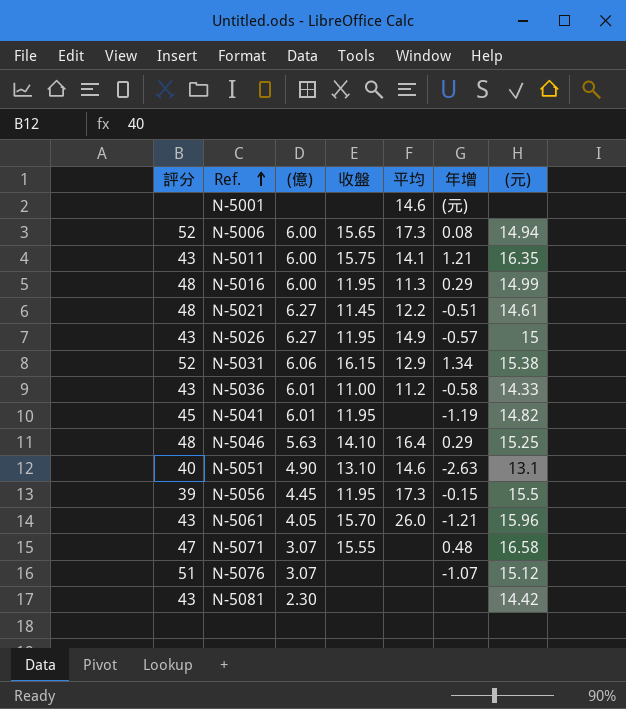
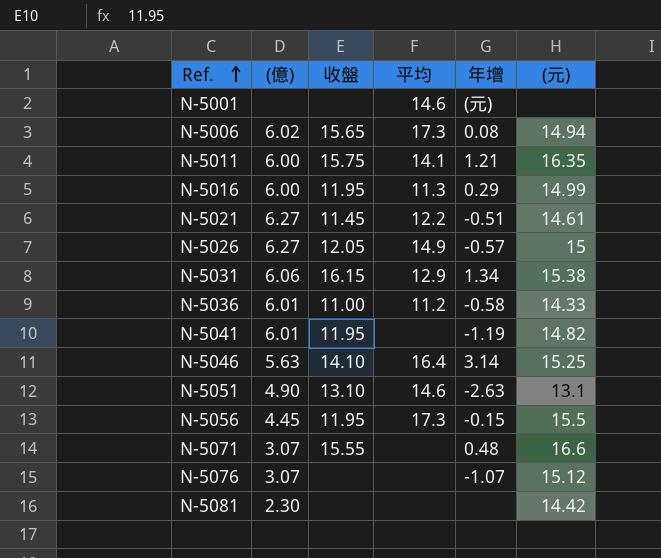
column 評分 | position: 1 -> none
row N-5061: 43 | 4.05 | 15.70 | 26.0 | -1.21 | 15.96 -> none
N-5006 | (億): 6.00 -> 6.02
N-5026 | 收盤: 11.95 -> 12.05
N-5046 | 年增: 0.29 -> 3.14
N-5071 | (元): 16.58 -> 16.6

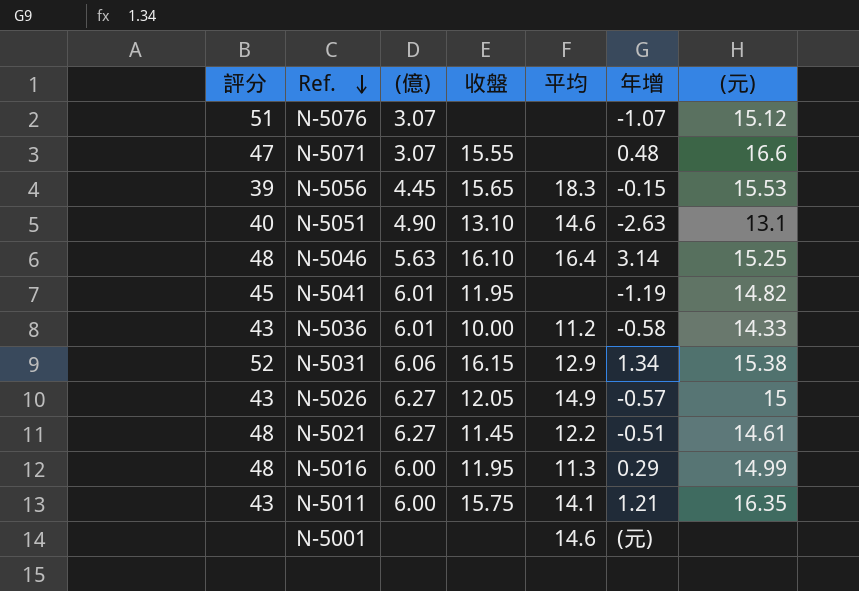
row order: Ref. ascending -> Ref. descending
column 評分 | position: none -> 1
row N-5006: 6.02 | 15.65 | 17.3 | 0.08 | 14.94 -> none
row N-5081: 2.30 | none | none | none | 14.42 -> none
N-5056 | 收盤: 11.95 -> 15.65
N-5056 | 平均: 17.3 -> 18.3
N-5056 | (元): 15.5 -> 15.53
N-5046 | 收盤: 14.10 -> 16.10
N-5036 | 收盤: 11.00 -> 10.00

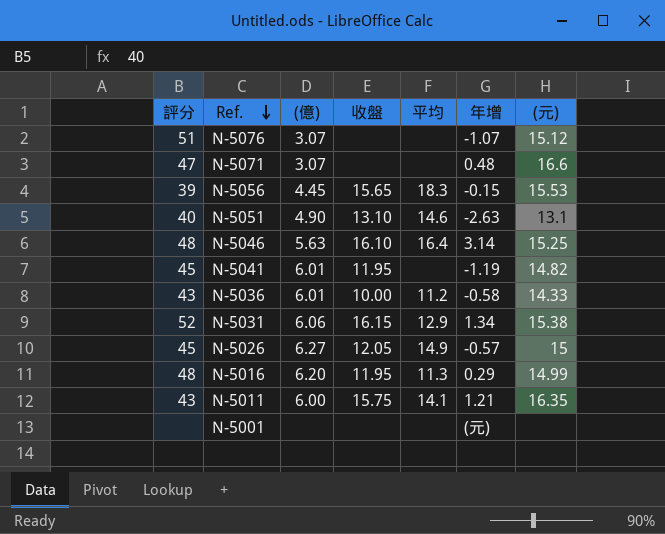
row N-5021: 48 | 6.27 | 11.45 | 12.2 | -0.51 | 14.61 -> none
N-5071 | 收盤: 15.55 -> none
N-5026 | 評分: 43 -> 45
N-5016 | (億): 6.00 -> 6.20
N-5001 | 平均: 14.6 -> none

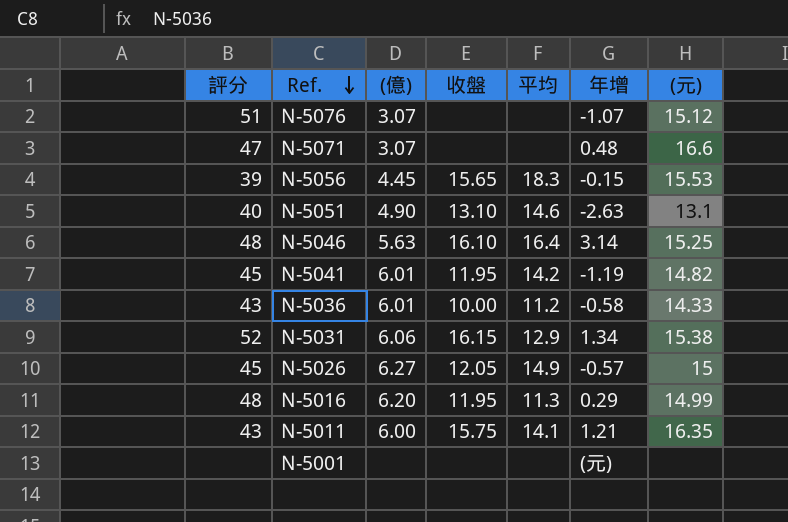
N-5041 | 平均: none -> 14.2

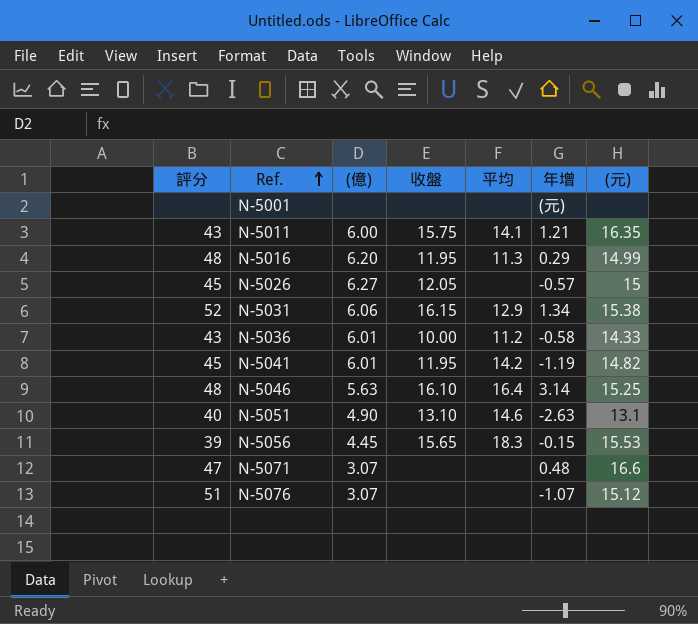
row order: Ref. descending -> Ref. ascending
N-5026 | 平均: 14.9 -> none

